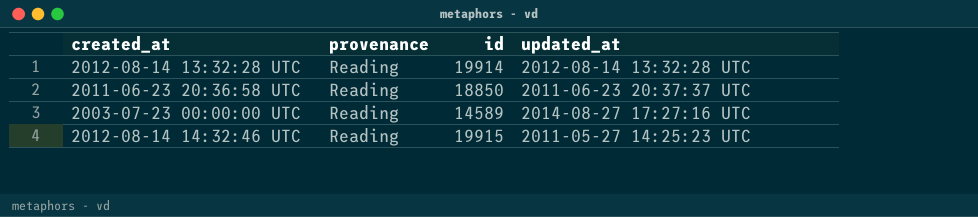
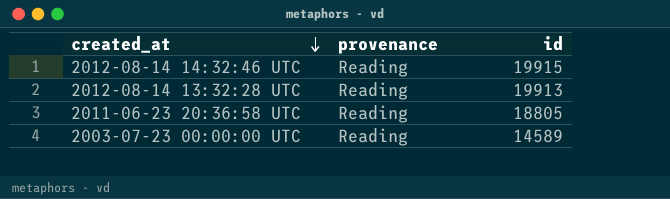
row order: none -> created_at descending
column updated_at | position: 4 -> none
2012-08-14 13:32:28 UTC | id: 19914 -> 19913
2011-06-23 20:36:58 UTC | id: 18850 -> 18805

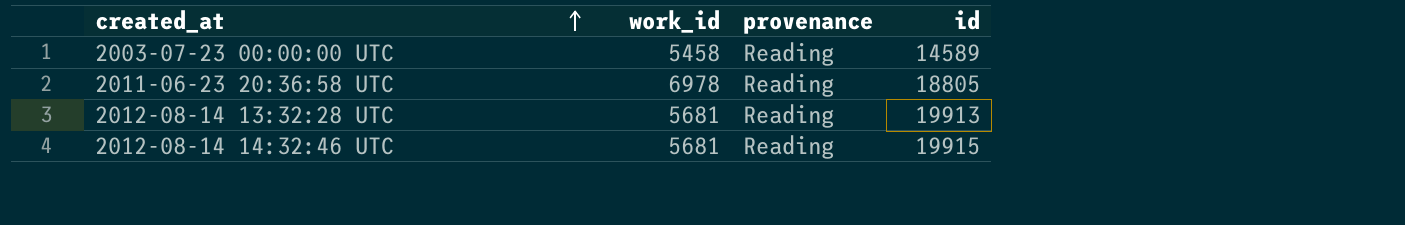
row order: created_at descending -> created_at ascending
column work_id | position: none -> 2

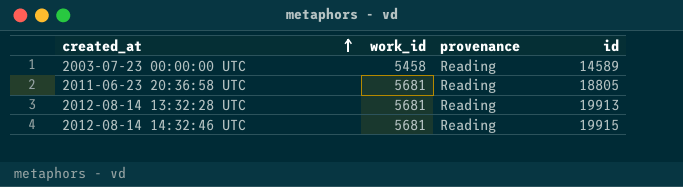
2011-06-23 20:36:58 UTC | work_id: 6978 -> 5681

